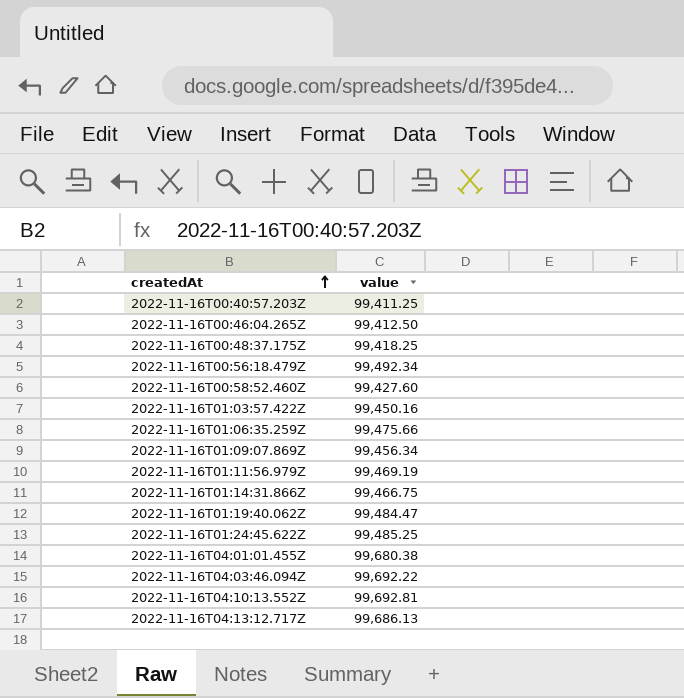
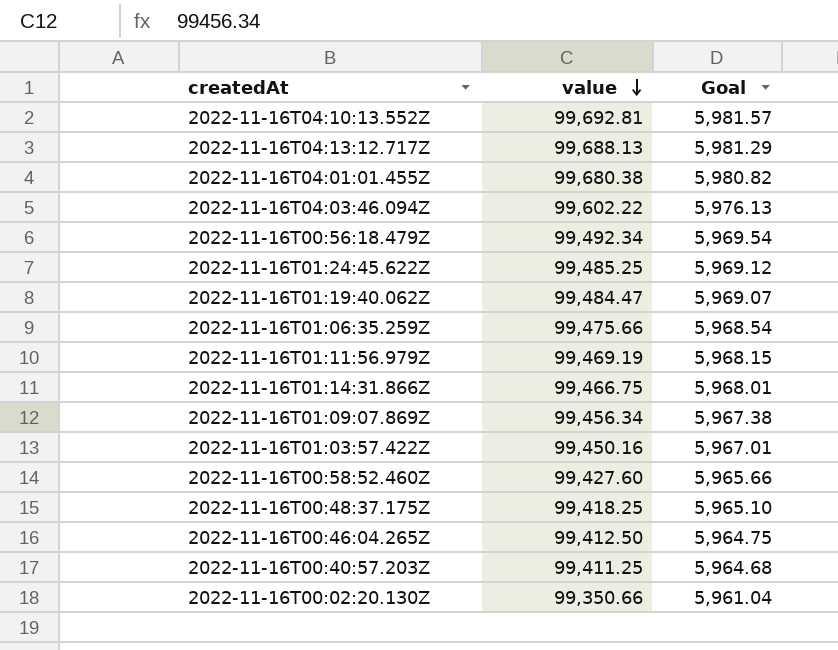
row order: createdAt ascending -> value descending
column Goal | formula: none -> [value] * 0.06
2022-11-16T04:13:12.717Z | value: 99,686.13 -> 99,688.13
2022-11-16T04:03:46.094Z | value: 99,692.22 -> 99,602.22
row 2022-11-16T00:02:20.130Z: none -> 99,350.66 | 5,961.04

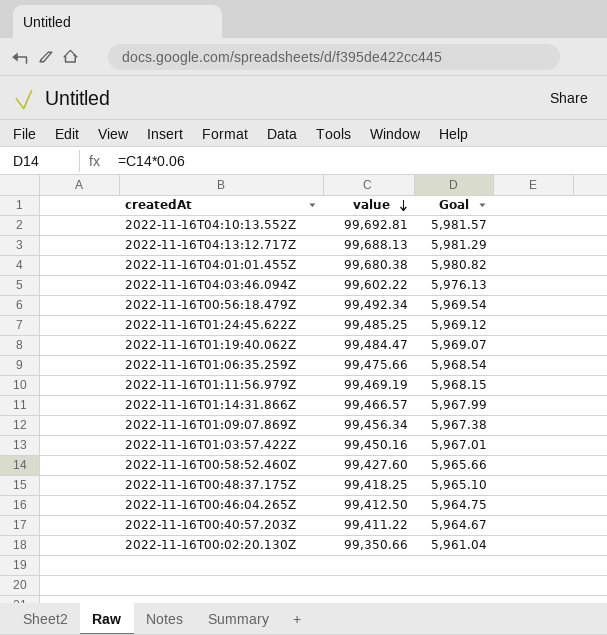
2022-11-16T01:14:31.866Z | value: 99,466.75 -> 99,466.57
2022-11-16T01:14:31.866Z | Goal: 5,968.01 -> 5,967.99
2022-11-16T00:40:57.203Z | value: 99,411.25 -> 99,411.22
2022-11-16T00:40:57.203Z | Goal: 5,964.68 -> 5,964.67

